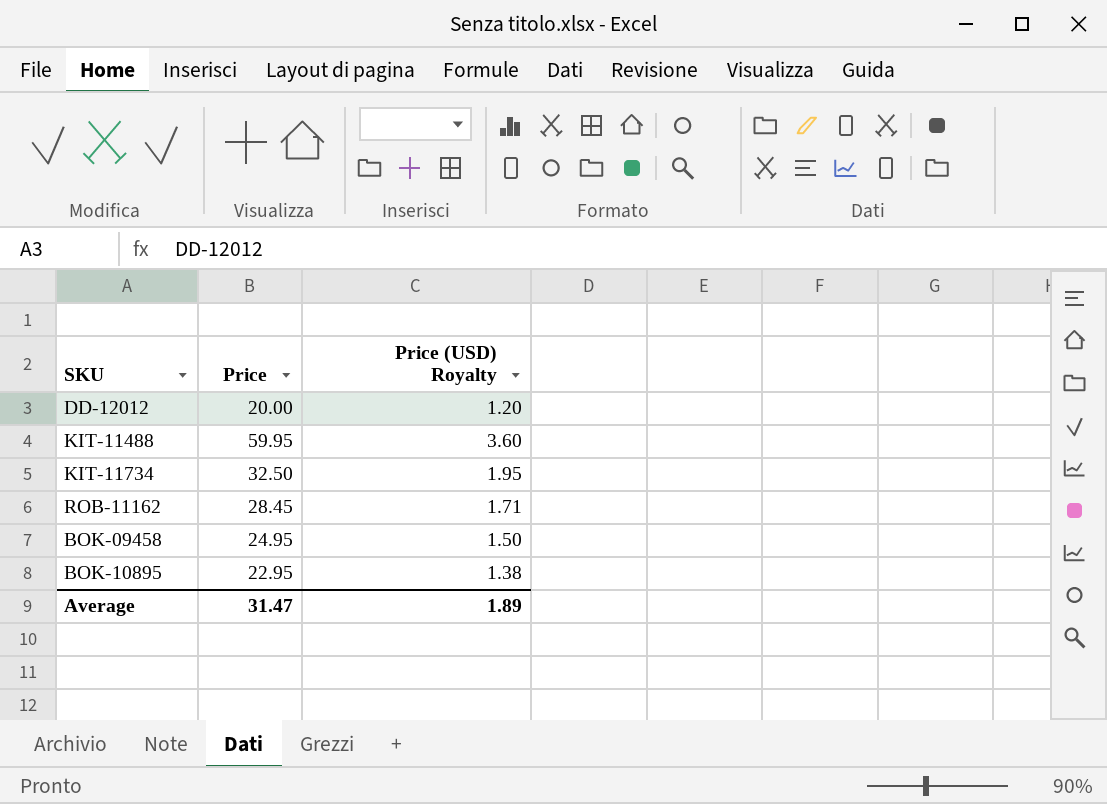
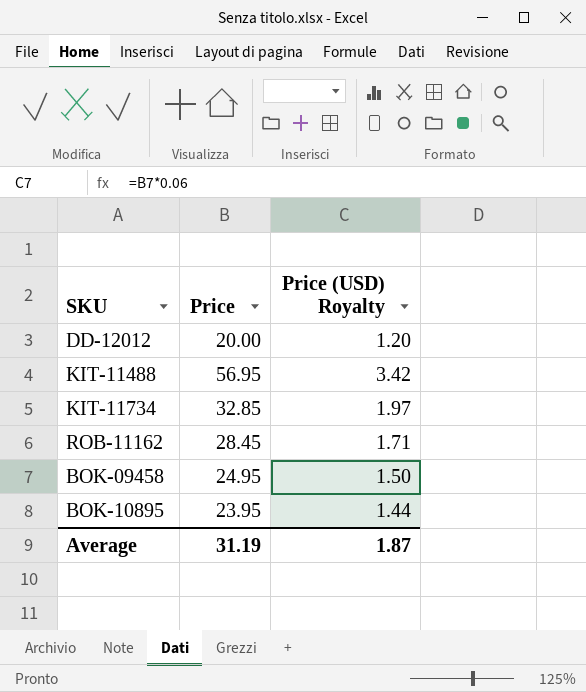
KIT-11488 | Price: 59.95 -> 56.95
KIT-11488 | Price (USD) Royalty: 3.60 -> 3.42
KIT-11734 | Price: 32.50 -> 32.85
KIT-11734 | Price (USD) Royalty: 1.95 -> 1.97
BOK-10895 | Price: 22.95 -> 23.95
BOK-10895 | Price (USD) Royalty: 1.38 -> 1.44
Average | Price: 31.47 -> 31.19
Average | Price (USD) Royalty: 1.89 -> 1.87

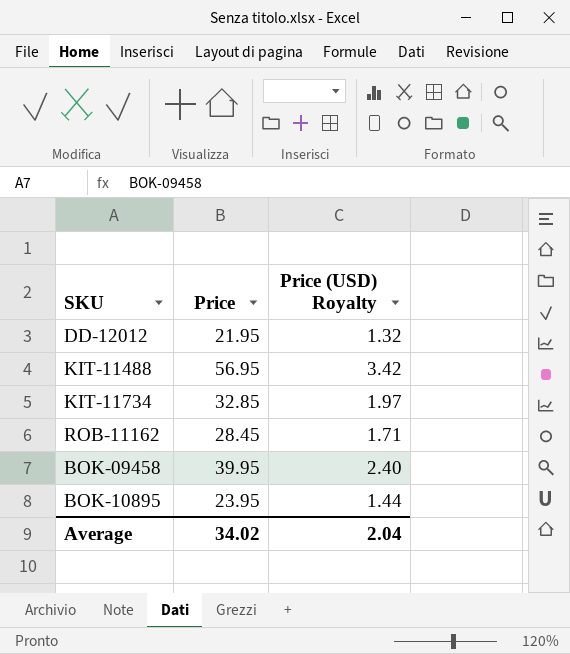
DD-12012 | Price: 20.00 -> 21.95
DD-12012 | Price (USD) Royalty: 1.20 -> 1.32
BOK-09458 | Price: 24.95 -> 39.95
BOK-09458 | Price (USD) Royalty: 1.50 -> 2.40
Average | Price: 31.19 -> 34.02
Average | Price (USD) Royalty: 1.87 -> 2.04

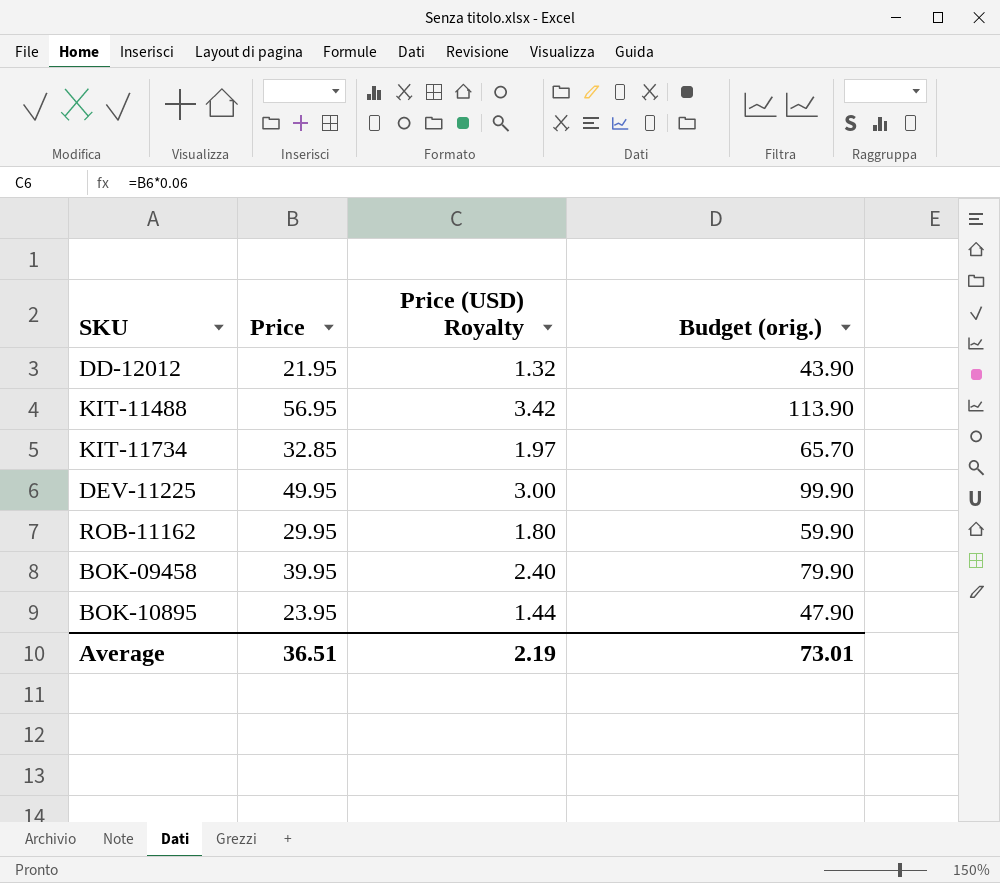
column Budget (orig.) | formula: none -> [Price] * 2
row DEV-11225: none -> 49.95 | 3.00 | 99.90
ROB-11162 | Price: 28.45 -> 29.95
ROB-11162 | Price (USD) Royalty: 1.71 -> 1.80
Average | Price: 34.02 -> 36.51
Average | Price (USD) Royalty: 2.04 -> 2.19

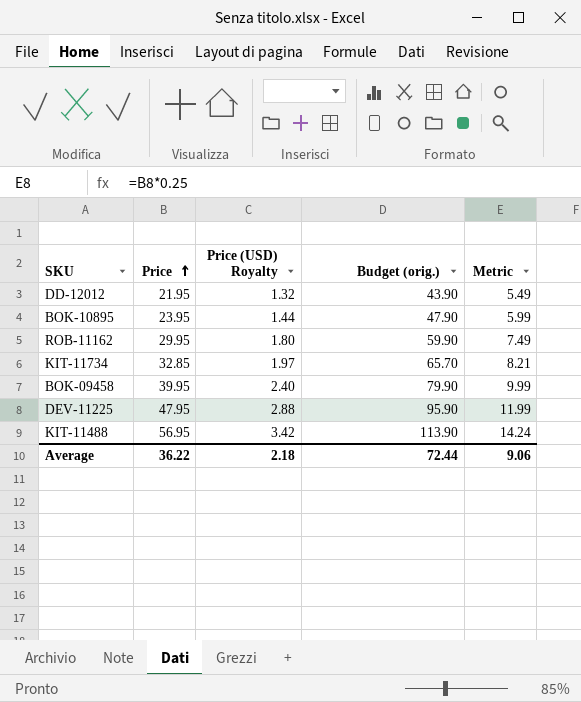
row order: none -> Price ascending
column Metric | formula: none -> [Price] * 0.25
DEV-11225 | Price: 49.95 -> 47.95
DEV-11225 | Price (USD) Royalty: 3.00 -> 2.88
DEV-11225 | Budget (orig.): 99.90 -> 95.90
Average | Price: 36.51 -> 36.22
Average | Price (USD) Royalty: 2.19 -> 2.18
Average | Budget (orig.): 73.01 -> 72.44

